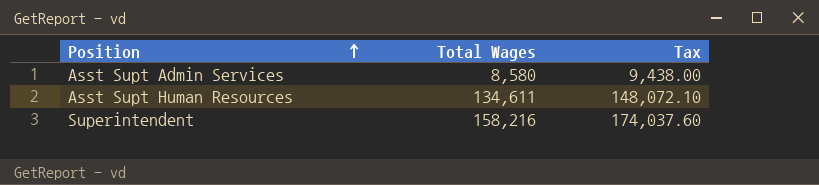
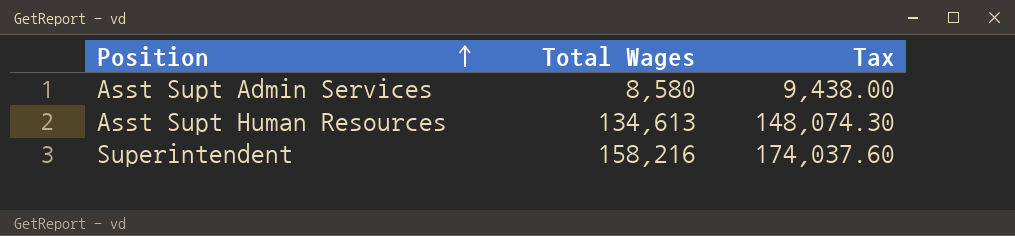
Asst Supt Human Resources | Total Wages: 134,611 -> 134,613
Asst Supt Human Resources | Tax: 148,072.10 -> 148,074.30

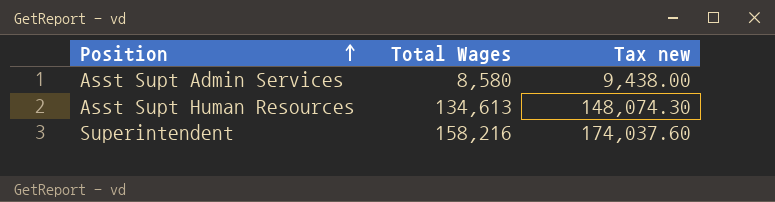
column name: Tax -> Tax new

